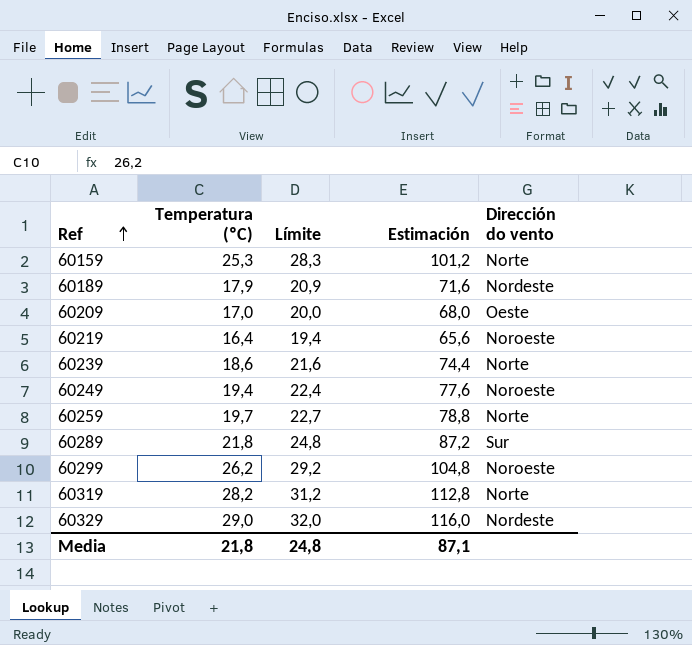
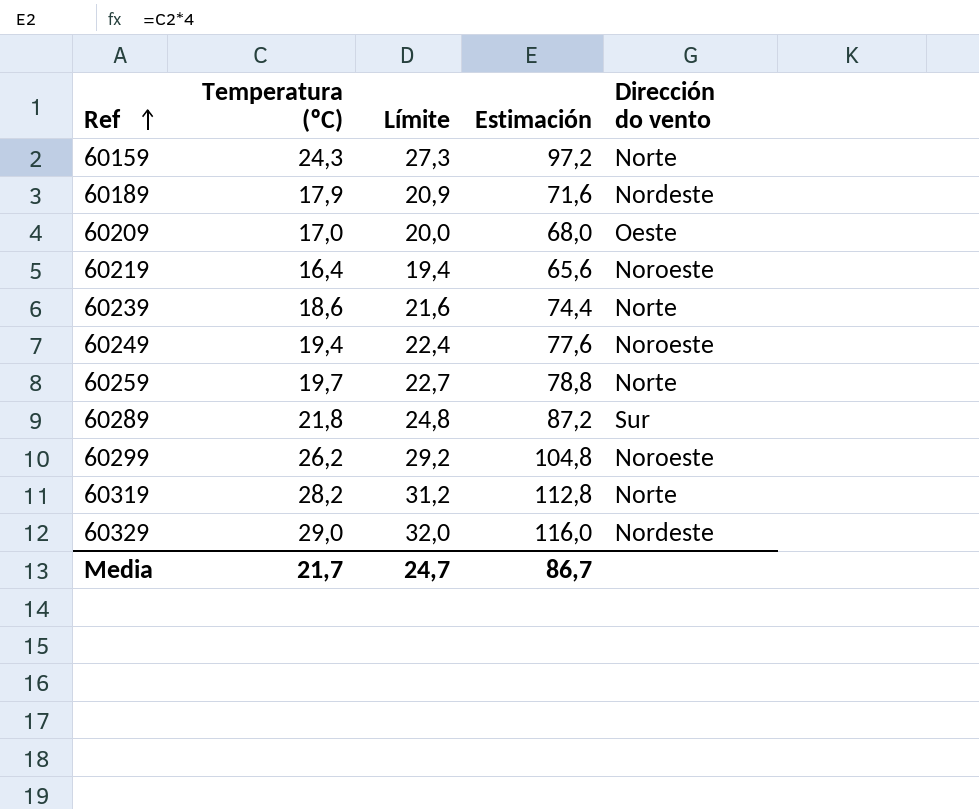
60159 | Temperatura (ºC): 25,3 -> 24,3
60159 | Límite: 28,3 -> 27,3
60159 | Estimación: 101,2 -> 97,2
Media | Temperatura (ºC): 21,8 -> 21,7
Media | Límite: 24,8 -> 24,7
Media | Estimación: 87,1 -> 86,7

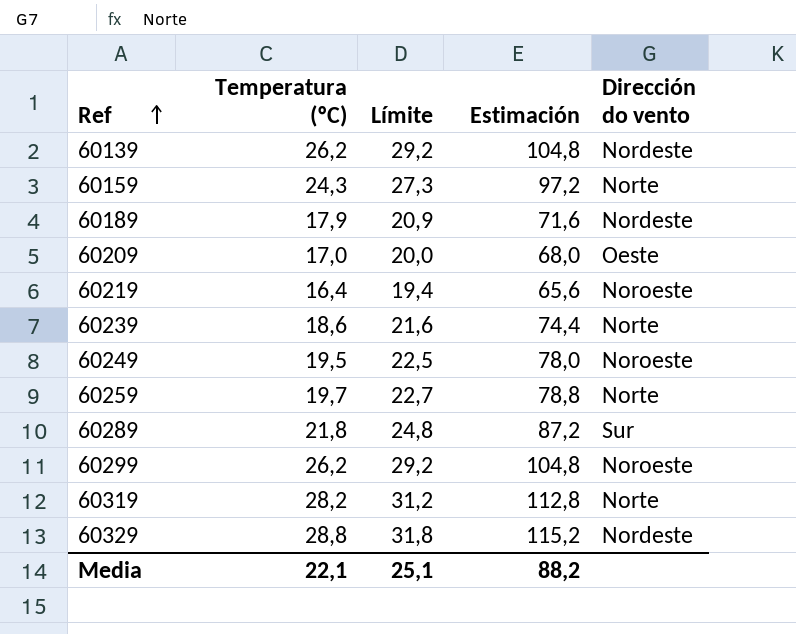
row 60139: none -> 26,2 | 29,2 | 104,8 | Nordeste
60249 | Temperatura (ºC): 19,4 -> 19,5
60249 | Límite: 22,4 -> 22,5
60249 | Estimación: 77,6 -> 78,0
60329 | Temperatura (ºC): 29,0 -> 28,8
60329 | Límite: 32,0 -> 31,8
60329 | Estimación: 116,0 -> 115,2
Media | Temperatura (ºC): 21,7 -> 22,1
Media | Límite: 24,7 -> 25,1
Media | Estimación: 86,7 -> 88,2

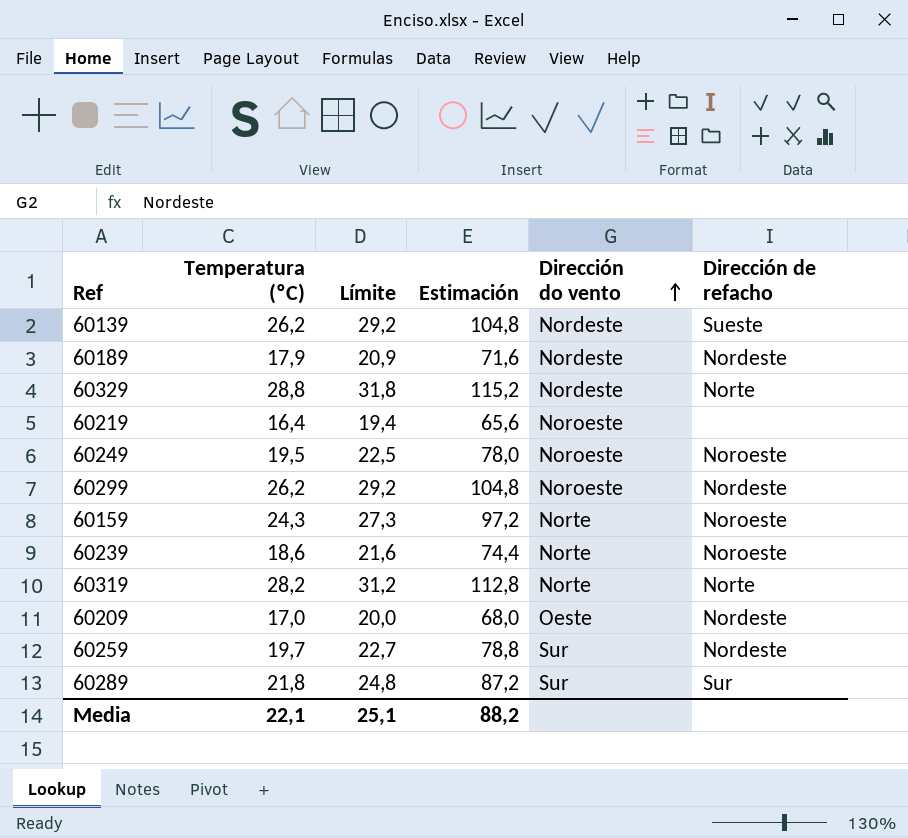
row order: Ref ascending -> Dirección do vento ascending
column Dirección de refacho | position: none -> 6
60259 | Dirección do vento: Norte -> Sur

